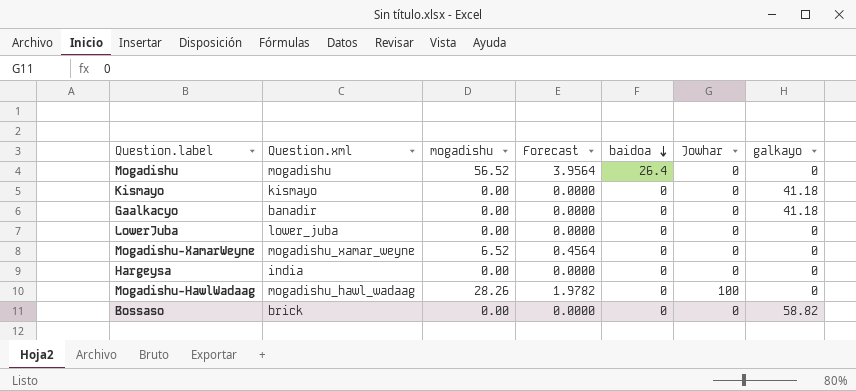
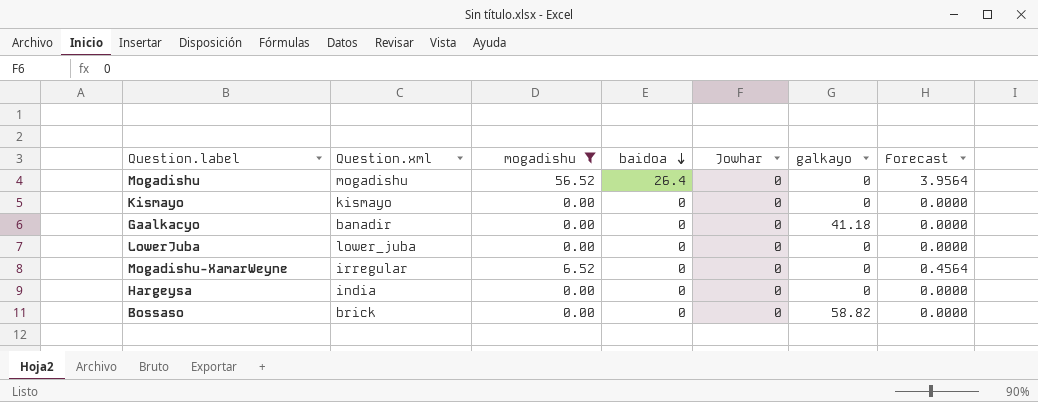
filter: none -> mogadishu != 28.26
column Forecast | position: 4 -> 7
Kismayo | galkayo: 41.18 -> 0
Mogadishu-XamarWeyne | Question.xml: mogadishu_xamar_weyne -> irregular

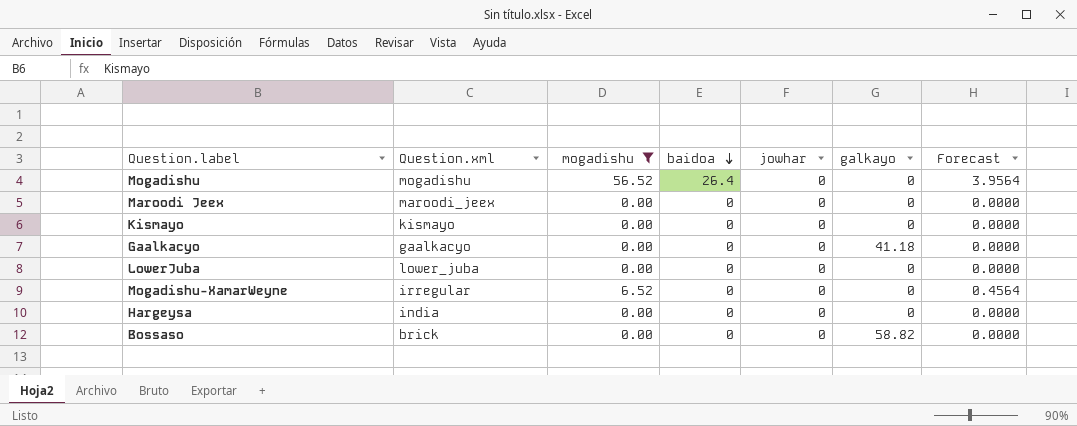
column name: Jowhar -> jowhar
row Maroodi Jeex: none -> maroodi_jeex | 0.00 | 0 | 0 | 0 | 0.0000
Gaalkacyo | Question.xml: banadir -> gaalkacyo

